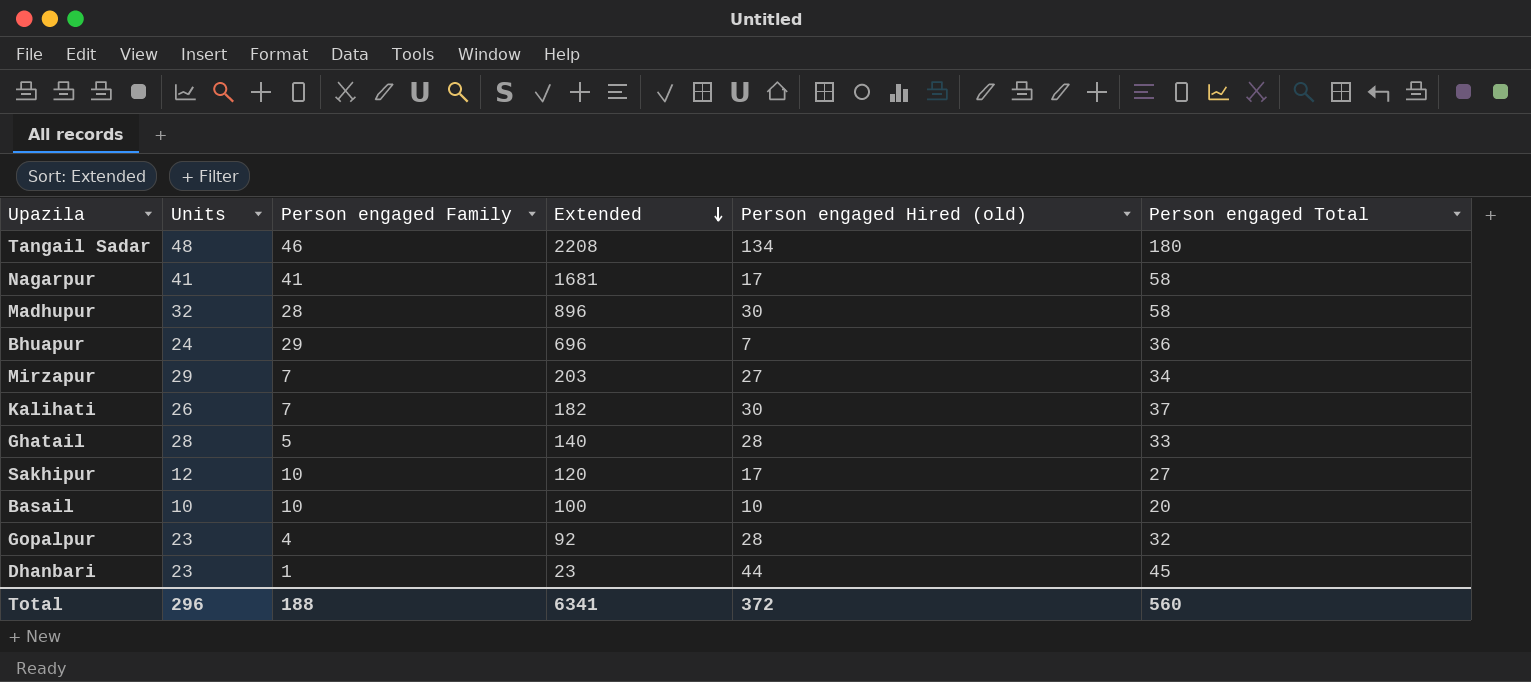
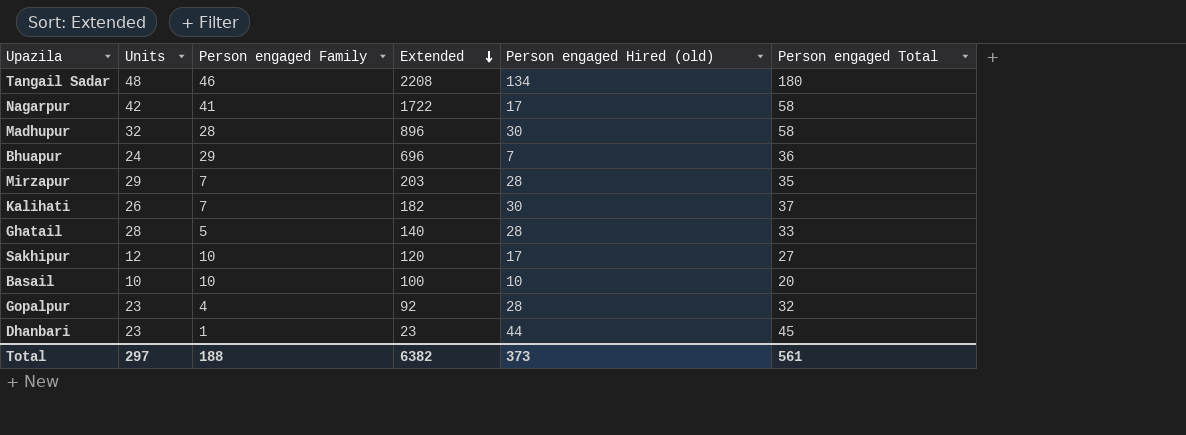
Nagarpur | Units: 41 -> 42
Nagarpur | Extended: 1681 -> 1722
Mirzapur | Person engaged Hired (old): 27 -> 28
Mirzapur | Person engaged Total: 34 -> 35
Total | Units: 296 -> 297
Total | Extended: 6341 -> 6382
Total | Person engaged Hired (old): 372 -> 373
Total | Person engaged Total: 560 -> 561

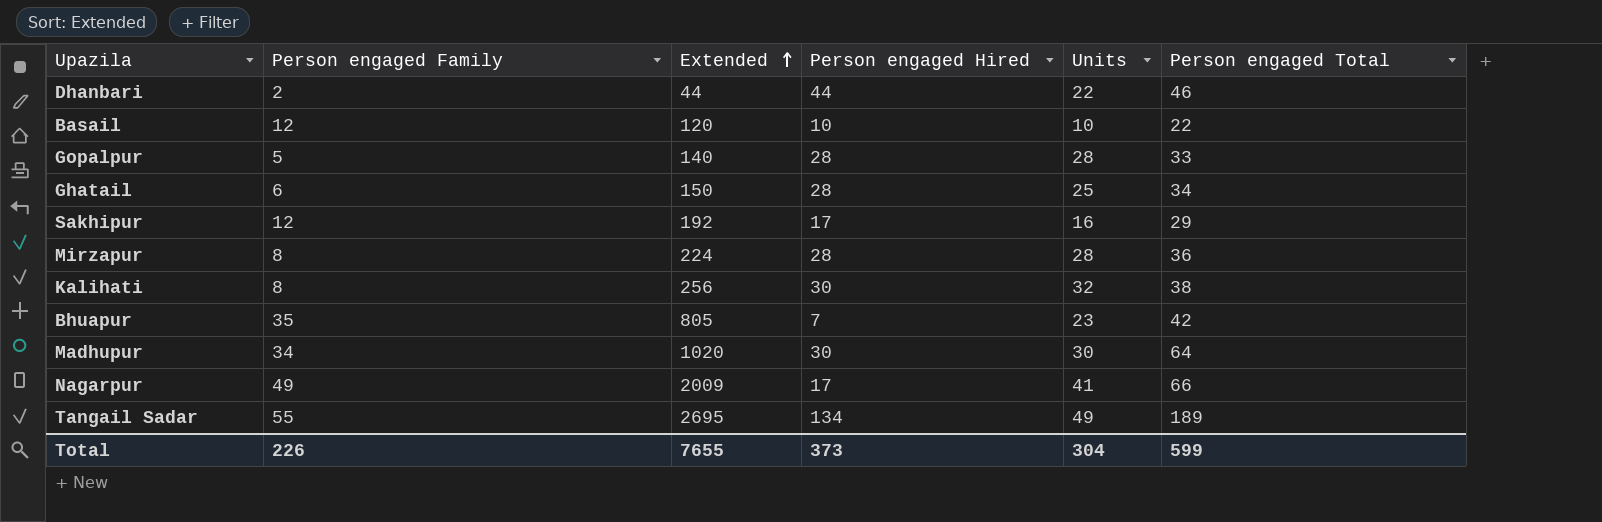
row order: Extended descending -> Extended ascending
column name: Person engaged Hired (old) -> Person engaged Hired
column Units | position: 2 -> 5
Dhanbari | Person engaged Family: 1 -> 2
Dhanbari | Extended: 23 -> 44
Dhanbari | Units: 23 -> 22
Dhanbari | Person engaged Total: 45 -> 46
Basail | Person engaged Family: 10 -> 12
Basail | Extended: 100 -> 120
Basail | Person engaged Total: 20 -> 22
Gopalpur | Person engaged Family: 4 -> 5
Gopalpur | Extended: 92 -> 140
Gopalpur | Units: 23 -> 28
Gopalpur | Person engaged Total: 32 -> 33
Ghatail | Person engaged Family: 5 -> 6
Ghatail | Extended: 140 -> 150
Ghatail | Units: 28 -> 25
Ghatail | Person engaged Total: 33 -> 34
Sakhipur | Person engaged Family: 10 -> 12
Sakhipur | Extended: 120 -> 192
Sakhipur | Units: 12 -> 16
Sakhipur | Person engaged Total: 27 -> 29
Mirzapur | Person engaged Family: 7 -> 8
Mirzapur | Extended: 203 -> 224
Mirzapur | Units: 29 -> 28
Mirzapur | Person engaged Total: 35 -> 36
Kalihati | Person engaged Family: 7 -> 8
Kalihati | Extended: 182 -> 256
Kalihati | Units: 26 -> 32
Kalihati | Person engaged Total: 37 -> 38
Bhuapur | Person engaged Family: 29 -> 35
Bhuapur | Extended: 696 -> 805
Bhuapur | Units: 24 -> 23
Bhuapur | Person engaged Total: 36 -> 42
Madhupur | Person engaged Family: 28 -> 34
Madhupur | Extended: 896 -> 1020
Madhupur | Units: 32 -> 30
Madhupur | Person engaged Total: 58 -> 64
Nagarpur | Person engaged Family: 41 -> 49
Nagarpur | Extended: 1722 -> 2009
Nagarpur | Units: 42 -> 41
Nagarpur | Person engaged Total: 58 -> 66
Tangail Sadar | Person engaged Family: 46 -> 55
Tangail Sadar | Extended: 2208 -> 2695
Tangail Sadar | Units: 48 -> 49
Tangail Sadar | Person engaged Total: 180 -> 189
Total | Person engaged Family: 188 -> 226
Total | Extended: 6382 -> 7655
Total | Units: 297 -> 304
Total | Person engaged Total: 561 -> 599

